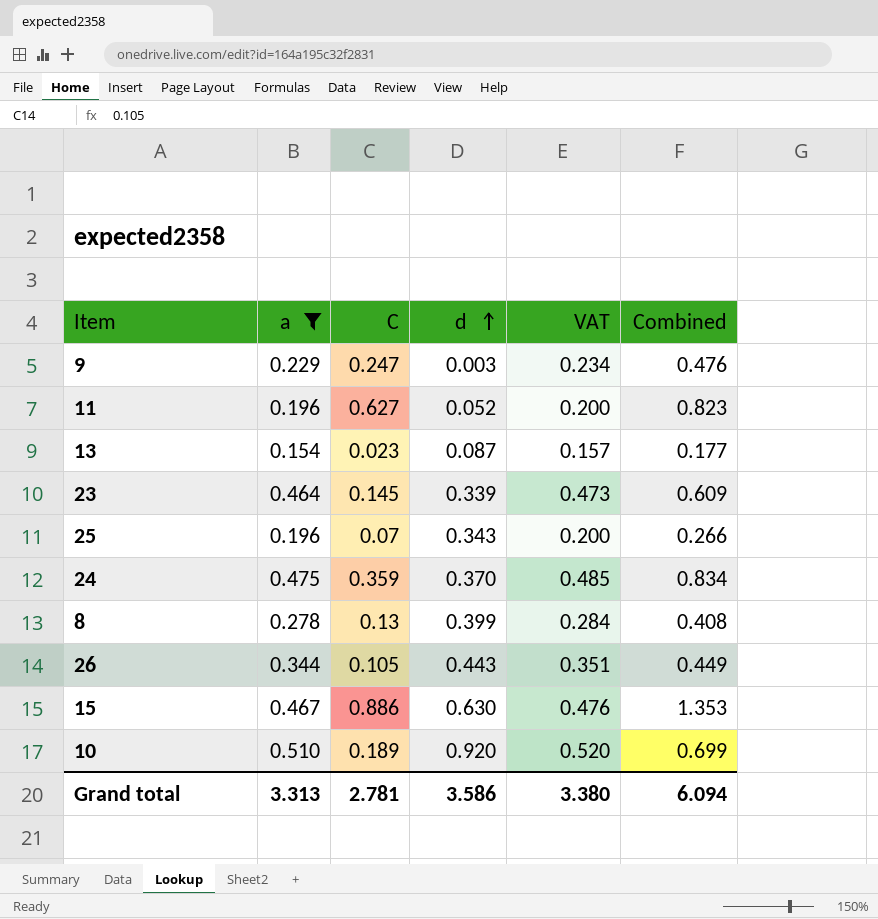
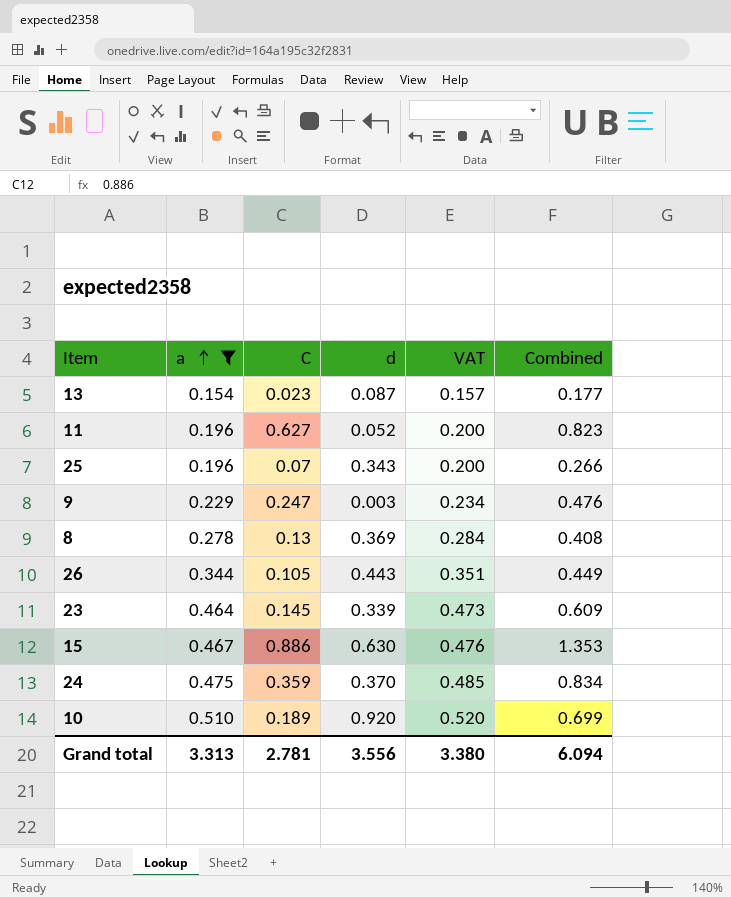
row order: d ascending -> a ascending
8 | d: 0.399 -> 0.369
Grand total | d: 3.586 -> 3.556

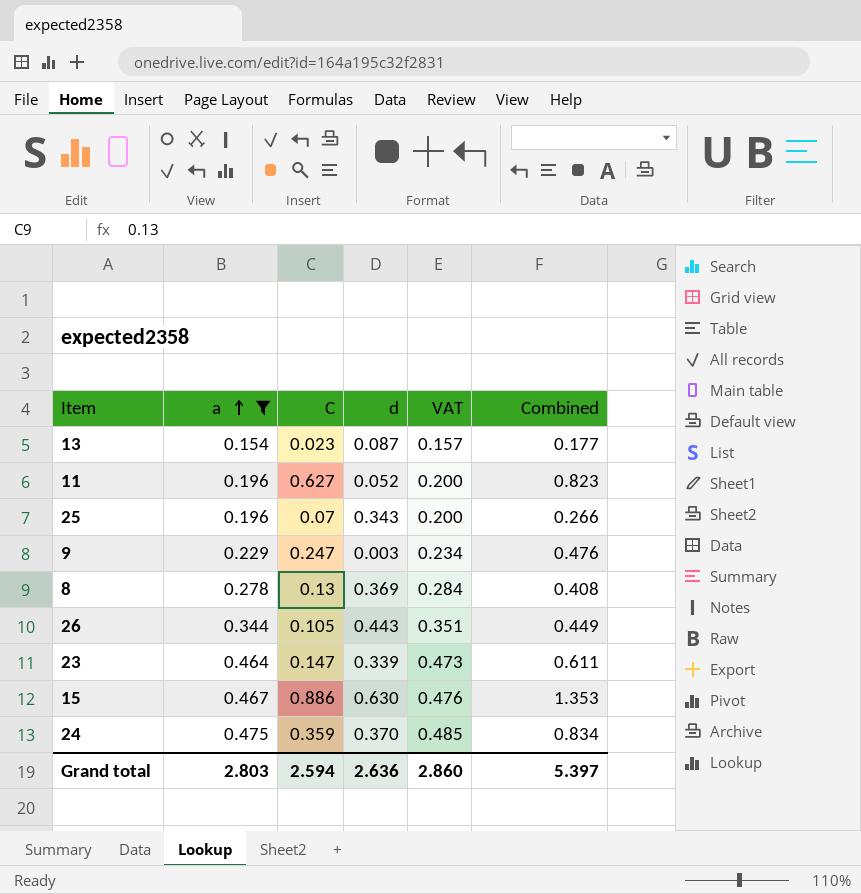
row 10: 0.510 | 0.189 | 0.920 | 0.520 | 0.699 -> none
23 | C: 0.145 -> 0.147
23 | Combined: 0.609 -> 0.611
Grand total | a: 3.313 -> 2.803
Grand total | C: 2.781 -> 2.594
Grand total | d: 3.556 -> 2.636
Grand total | VAT: 3.380 -> 2.860
Grand total | Combined: 6.094 -> 5.397

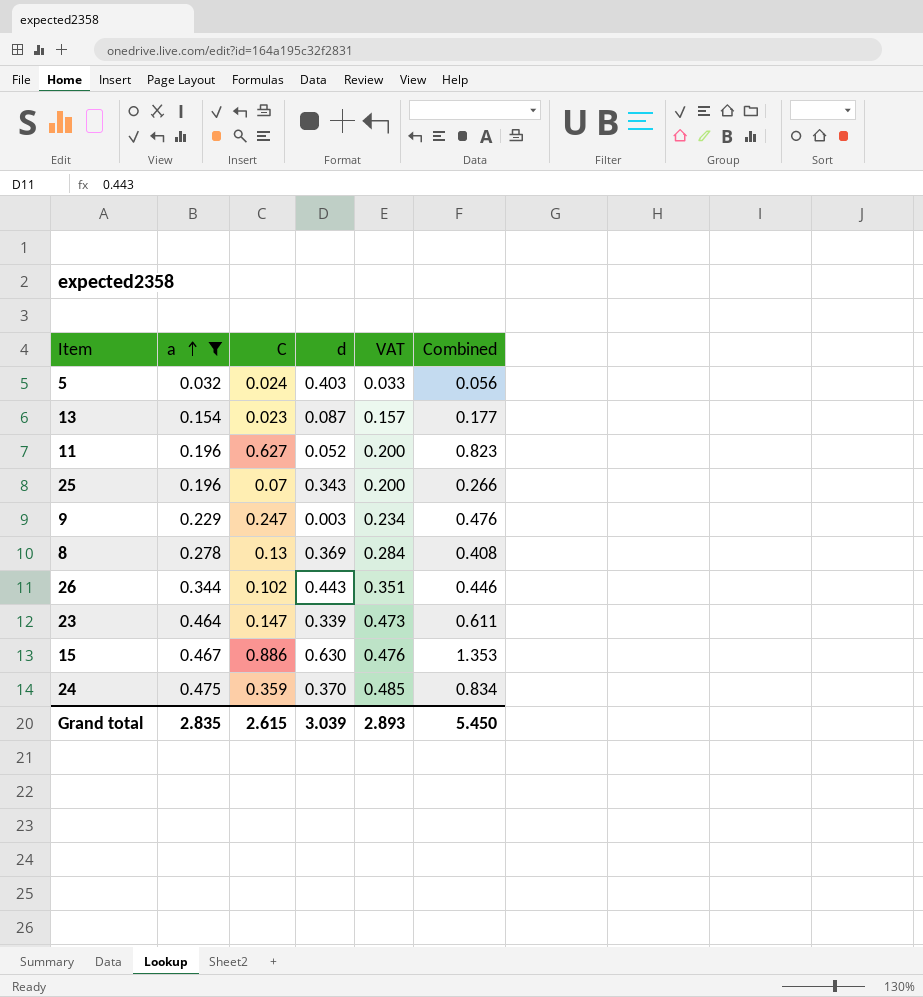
row 5: none -> 0.032 | 0.024 | 0.403 | 0.033 | 0.056
26 | C: 0.105 -> 0.102
26 | Combined: 0.449 -> 0.446
Grand total | a: 2.803 -> 2.835
Grand total | C: 2.594 -> 2.615
Grand total | d: 2.636 -> 3.039
Grand total | VAT: 2.860 -> 2.893
Grand total | Combined: 5.397 -> 5.450

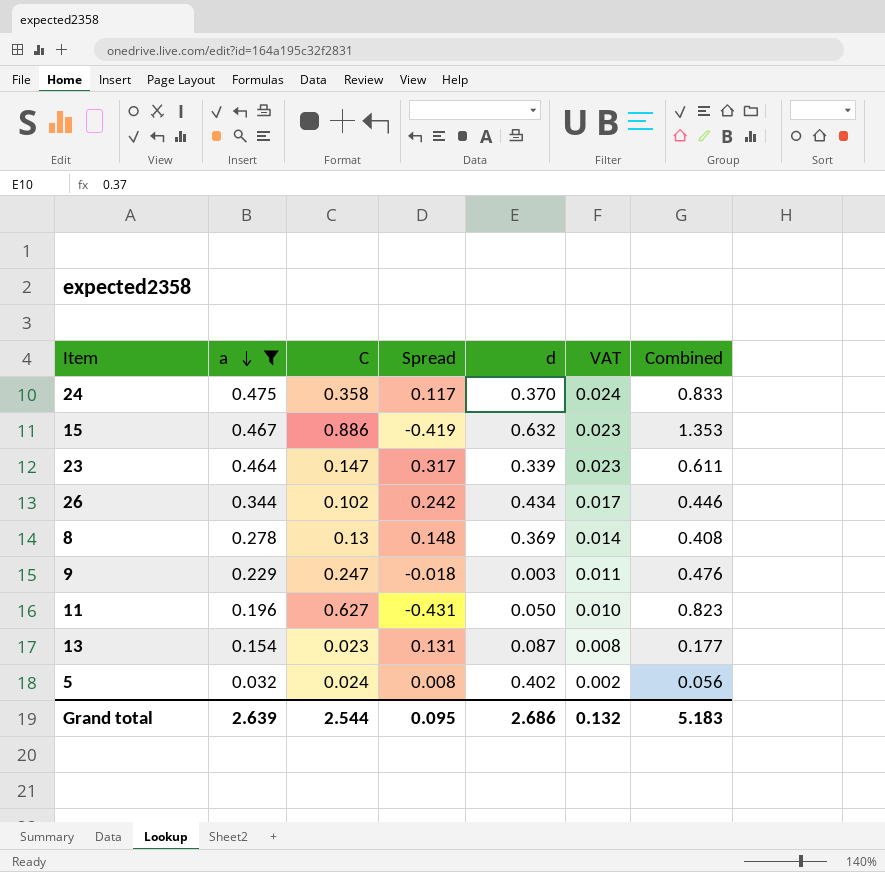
row order: a ascending -> a descending
column Spread | formula: none -> [a] - [C]
column VAT | formula: [a] * 1.02 -> [a] * 0.05
row 25: 0.196 | 0.07 | 0.343 | 0.200 | 0.266 -> none
24 | C: 0.359 -> 0.358
24 | Combined: 0.834 -> 0.833
15 | d: 0.630 -> 0.632
26 | d: 0.443 -> 0.434
11 | d: 0.052 -> 0.050
5 | d: 0.403 -> 0.402
Grand total | a: 2.835 -> 2.639
Grand total | C: 2.615 -> 2.544
Grand total | d: 3.039 -> 2.686
Grand total | VAT: 2.893 -> 0.132
Grand total | Combined: 5.450 -> 5.183

